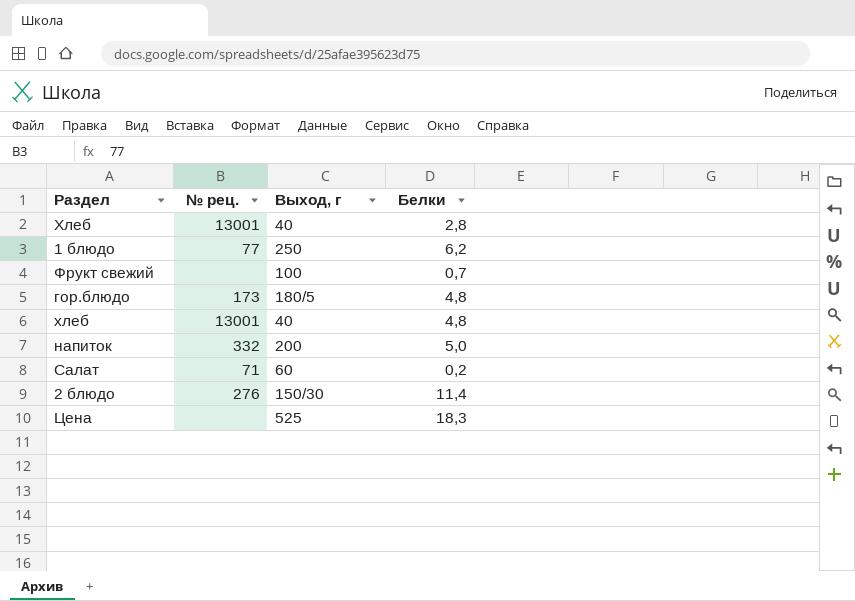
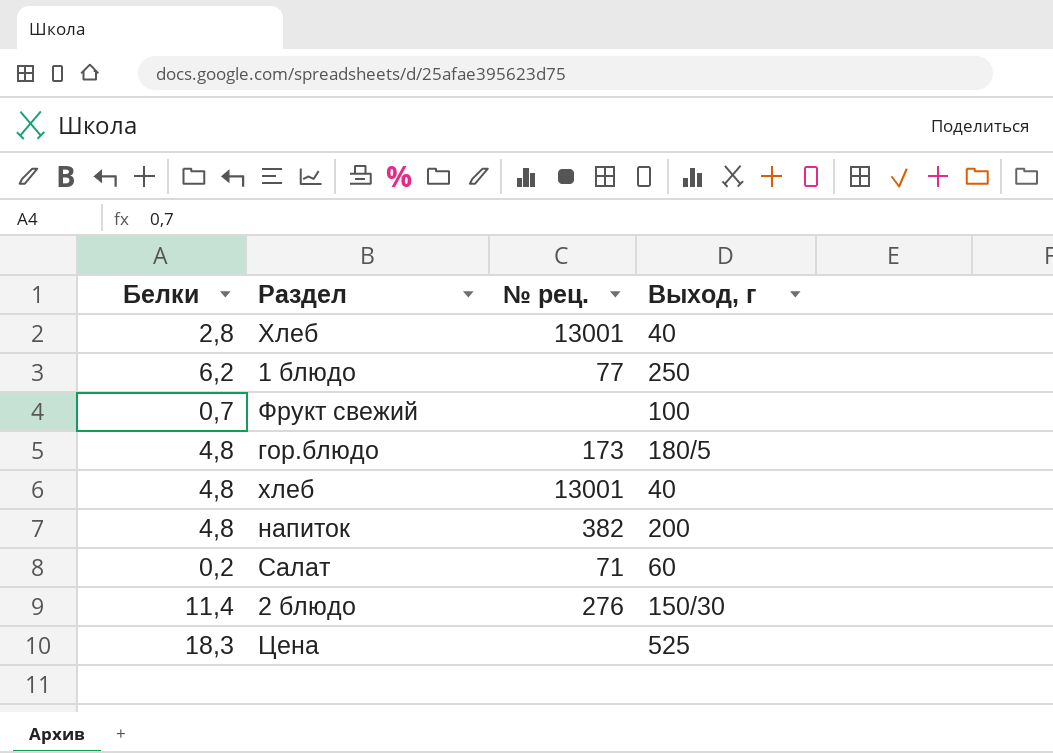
column Белки | position: 4 -> 1
напиток | Белки: 5,0 -> 4,8
напиток | № рец.: 332 -> 382

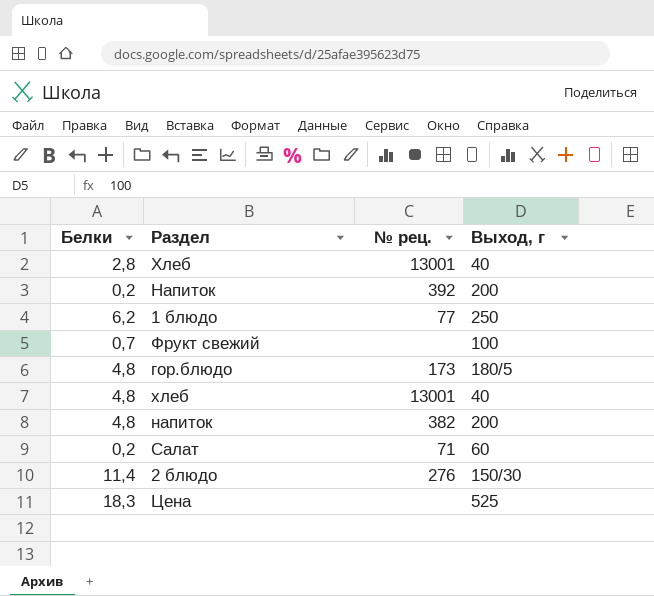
row Напиток: none -> 0,2 | 392 | 200

